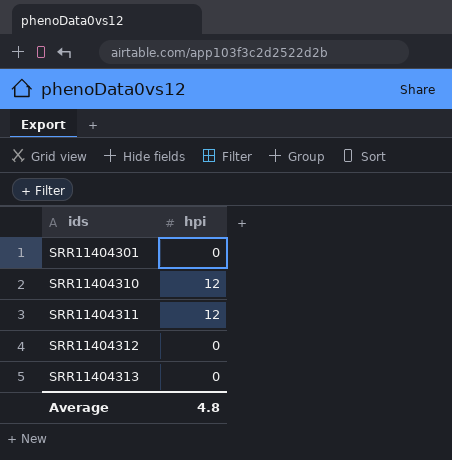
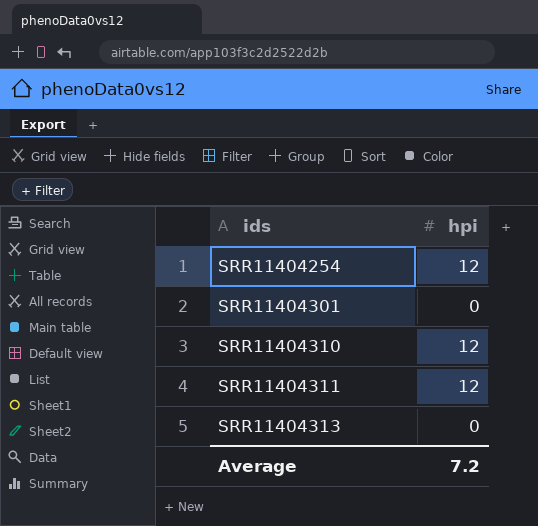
row SRR11404312: 0 -> none
row SRR11404254: none -> 12
Average | hpi: 4.8 -> 7.2

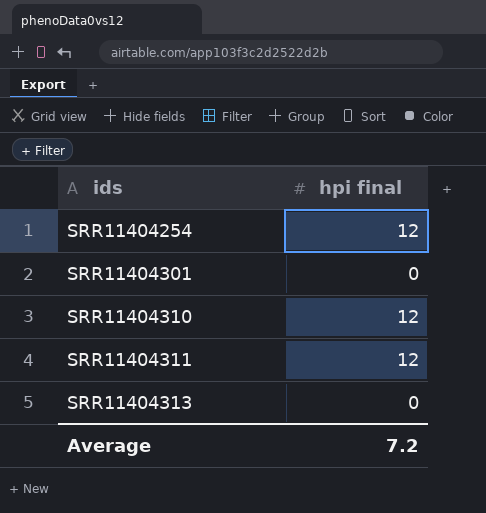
column name: hpi -> hpi final

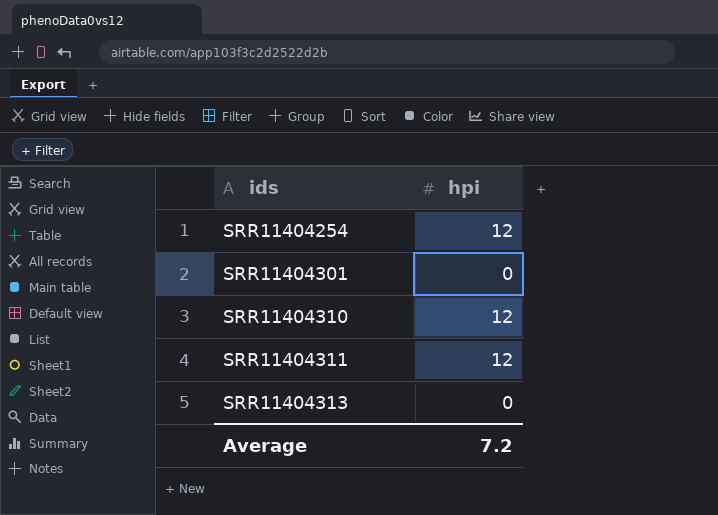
column name: hpi final -> hpi

